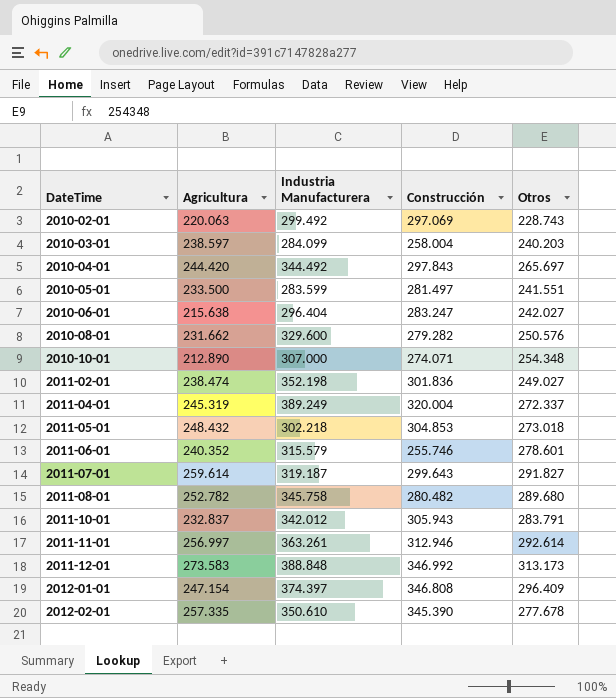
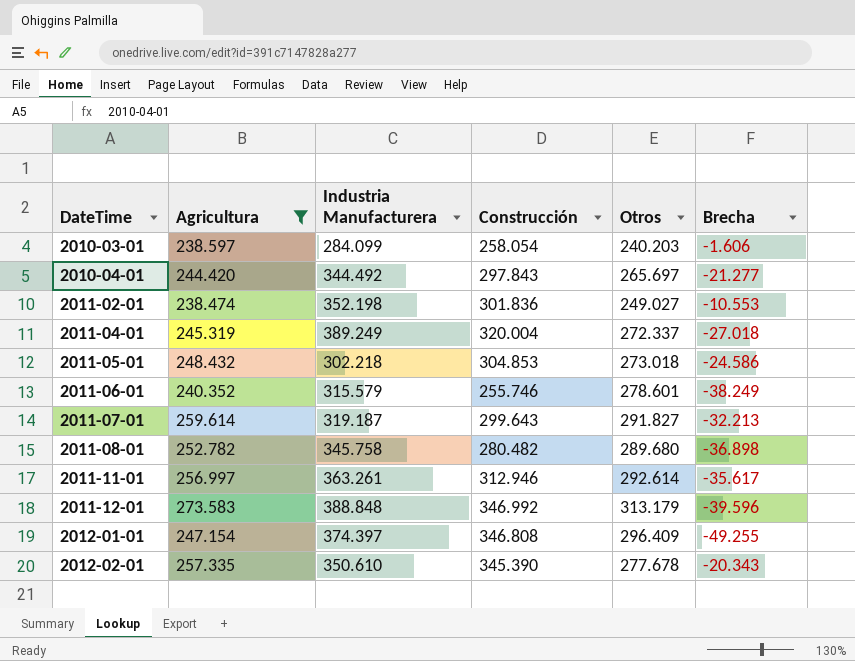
filter: none -> Agricultura >= 238.474
column Brecha | formula: none -> [Agricultura] - [Otros]
2010-03-01 | Construcción: 258.004 -> 258.054
2011-12-01 | Otros: 313.173 -> 313.179

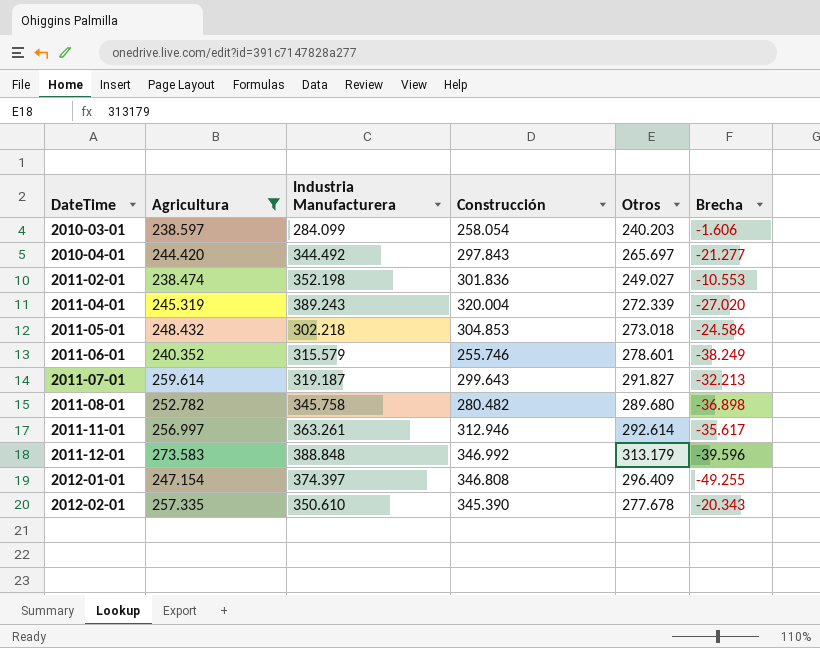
2011-04-01 | Industria Manufacturera: 389.249 -> 389.243
2011-04-01 | Otros: 272.337 -> 272.339
2011-04-01 | Brecha: -27.018 -> -27.020

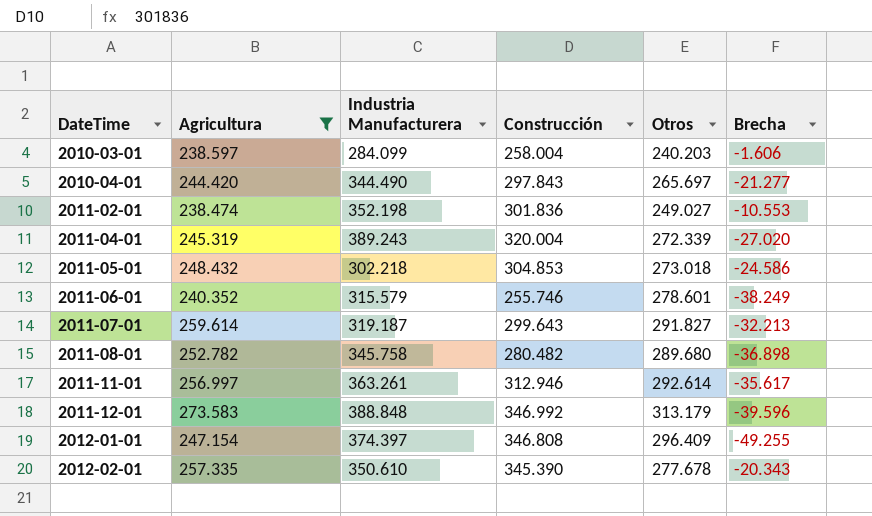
2010-03-01 | Construcción: 258.054 -> 258.004
2010-04-01 | Industria Manufacturera: 344.492 -> 344.490

